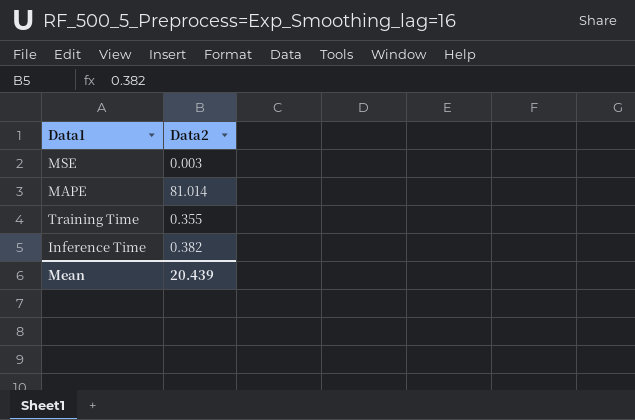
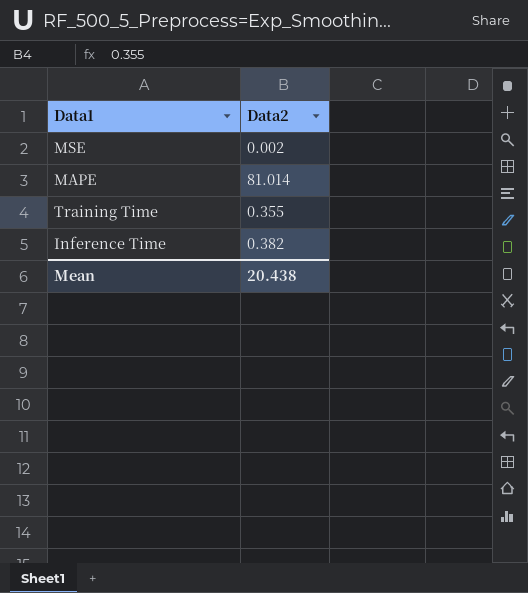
MSE | Data2: 0.003 -> 0.002
Mean | Data2: 20.439 -> 20.438

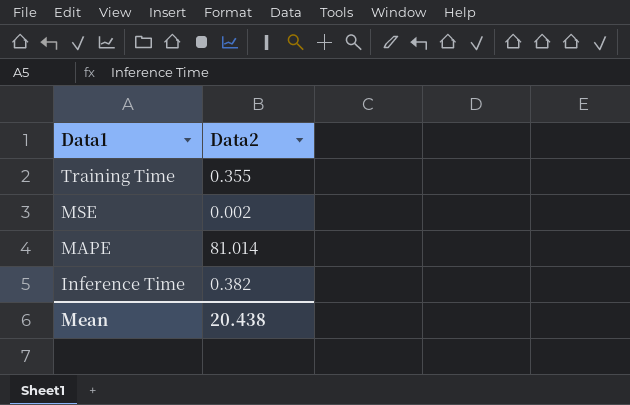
row order: none -> Data1 descending

